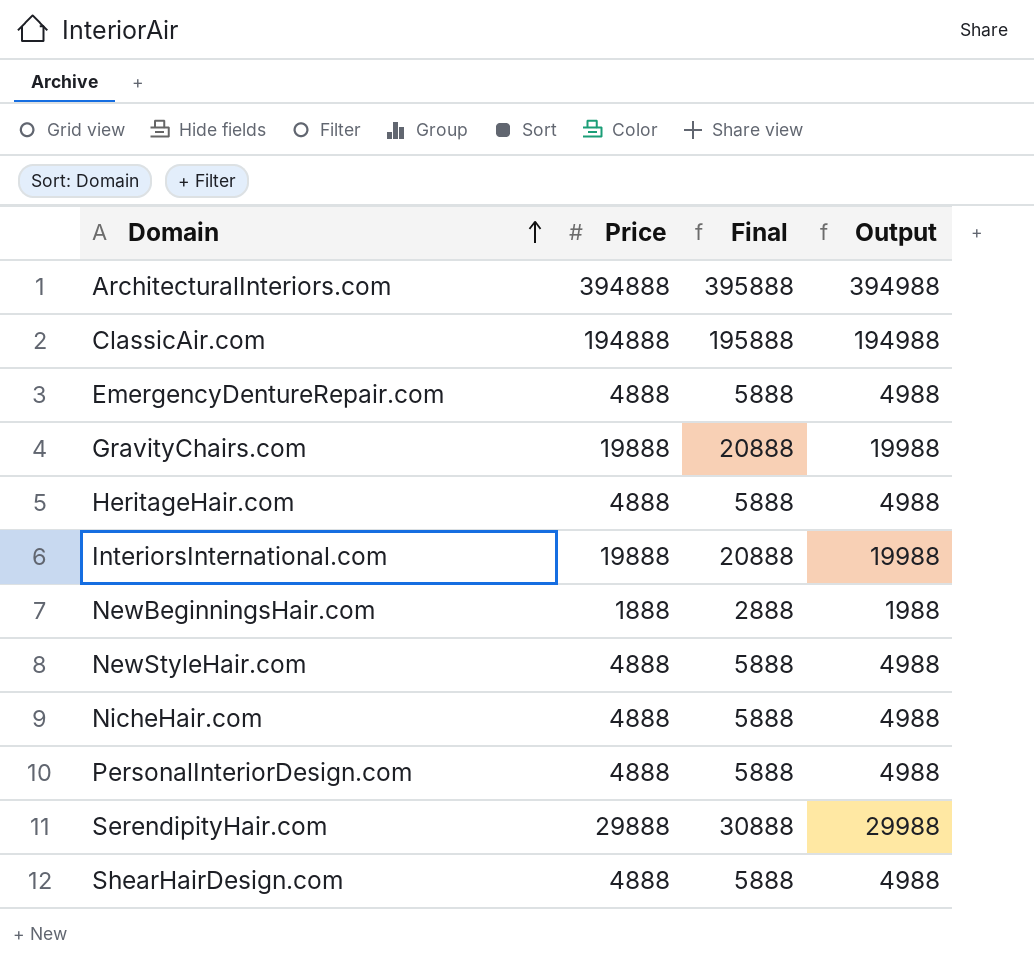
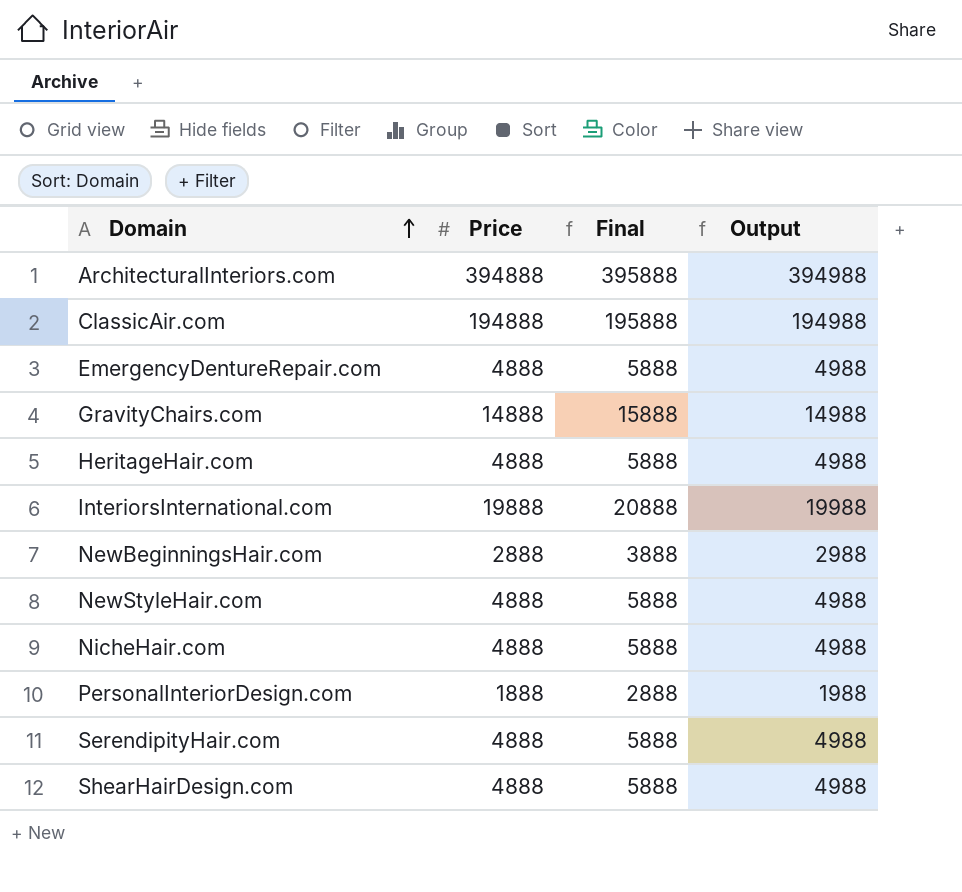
GravityChairs.com | Price: 19888 -> 14888
GravityChairs.com | Final: 20888 -> 15888
GravityChairs.com | Output: 19988 -> 14988
NewBeginningsHair.com | Price: 1888 -> 2888
NewBeginningsHair.com | Final: 2888 -> 3888
NewBeginningsHair.com | Output: 1988 -> 2988
PersonalInteriorDesign.com | Price: 4888 -> 1888
PersonalInteriorDesign.com | Final: 5888 -> 2888
PersonalInteriorDesign.com | Output: 4988 -> 1988
SerendipityHair.com | Price: 29888 -> 4888
SerendipityHair.com | Final: 30888 -> 5888
SerendipityHair.com | Output: 29988 -> 4988

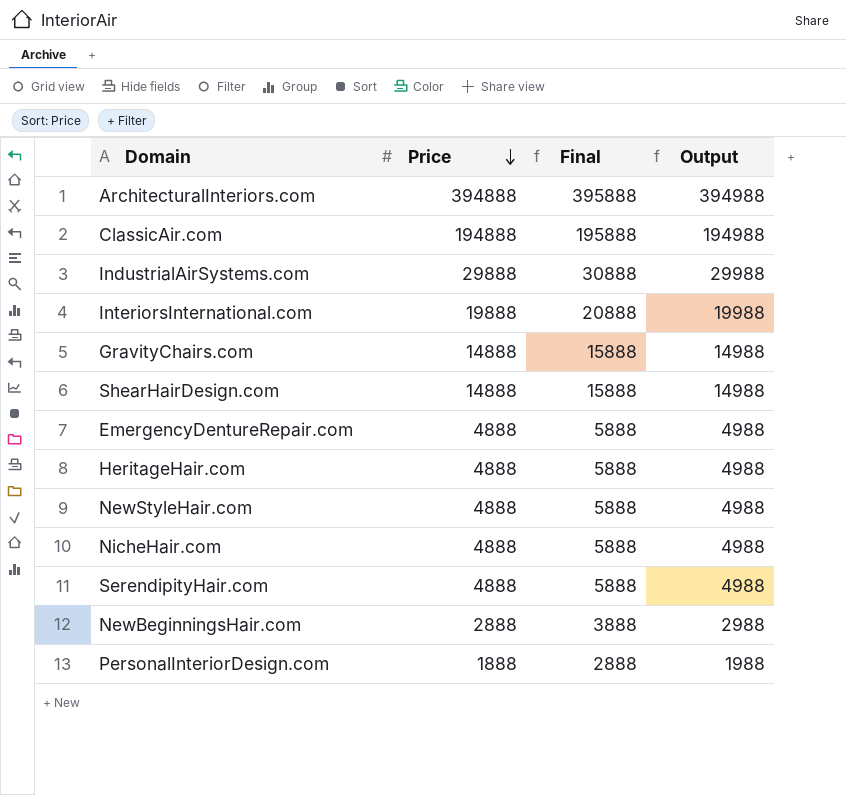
row order: Domain ascending -> Price descending
row IndustrialAirSystems.com: none -> 29888 | 30888 | 29988
ShearHairDesign.com | Price: 4888 -> 14888
ShearHairDesign.com | Final: 5888 -> 15888
ShearHairDesign.com | Output: 4988 -> 14988

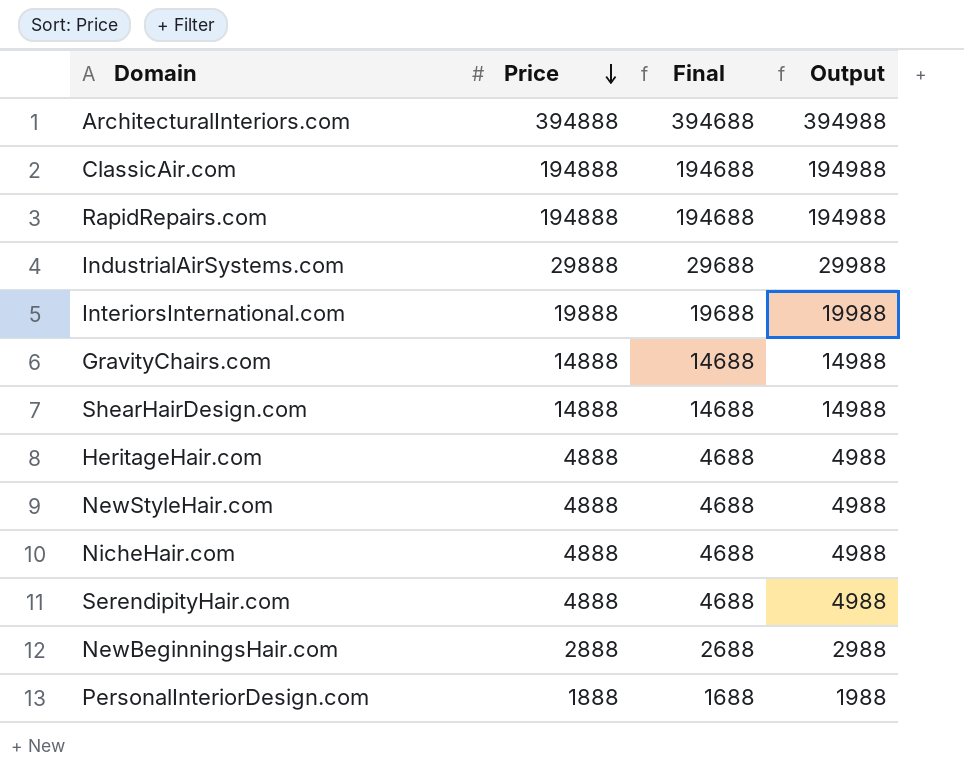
column Final | formula: [Price] + 1000 -> [Price] - 200
row EmergencyDentureRepair.com: 4888 | 5888 | 4988 -> none
row RapidRepairs.com: none -> 194888 | 194688 | 194988

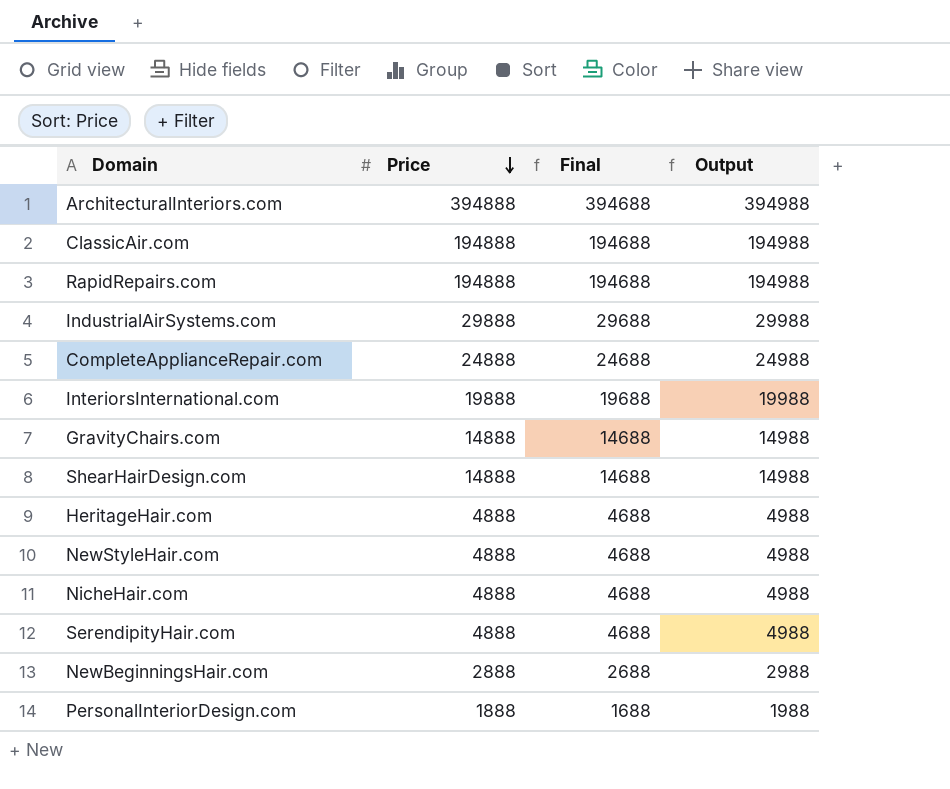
row CompleteApplianceRepair.com: none -> 24888 | 24688 | 24988

